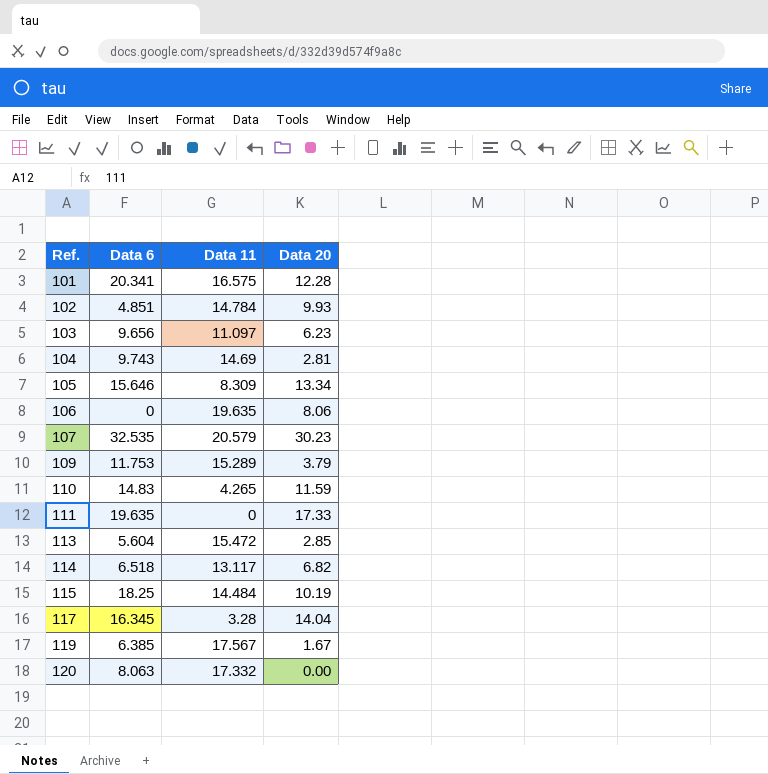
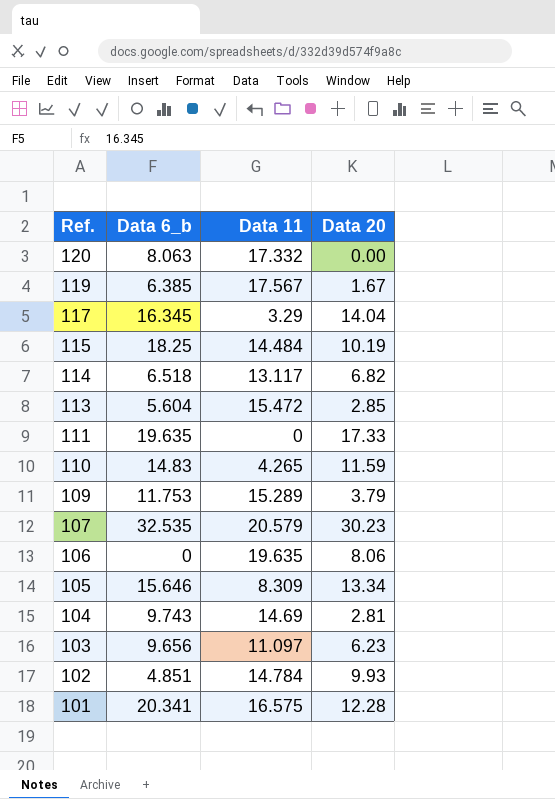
row order: Ref. ascending -> Ref. descending
column name: Data 6 -> Data 6_b
117 | Data 11: 3.28 -> 3.29

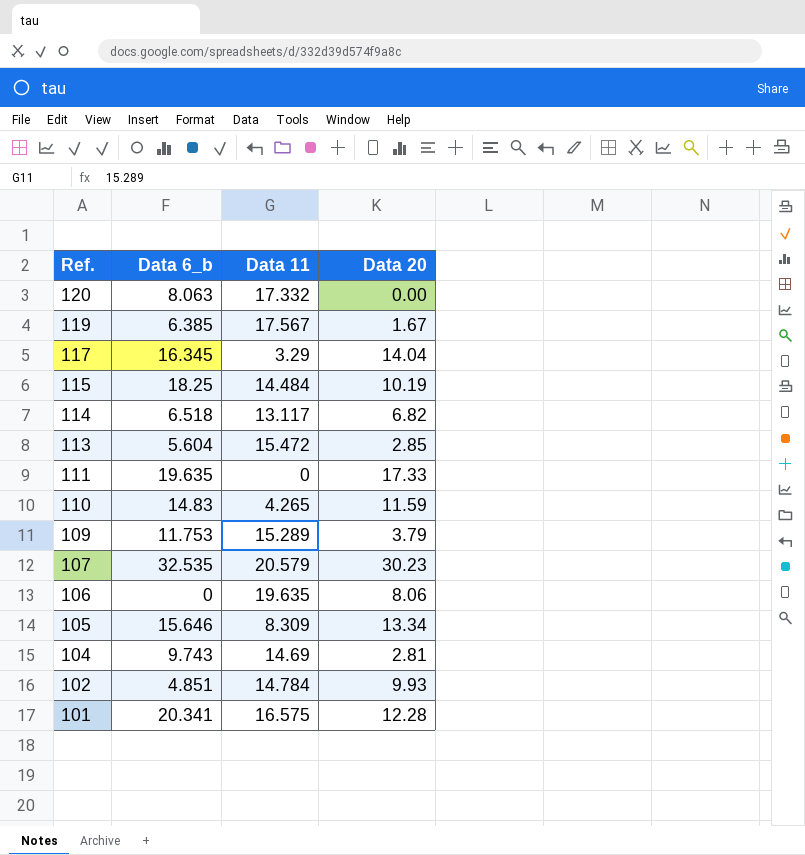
row 103: 9.656 | 11.097 | 6.23 -> none

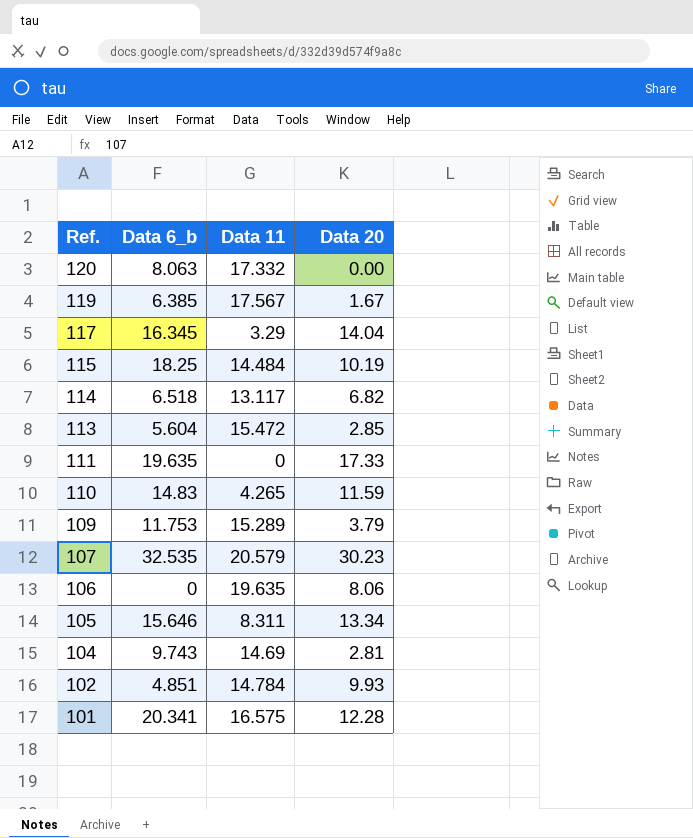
105 | Data 11: 8.309 -> 8.311

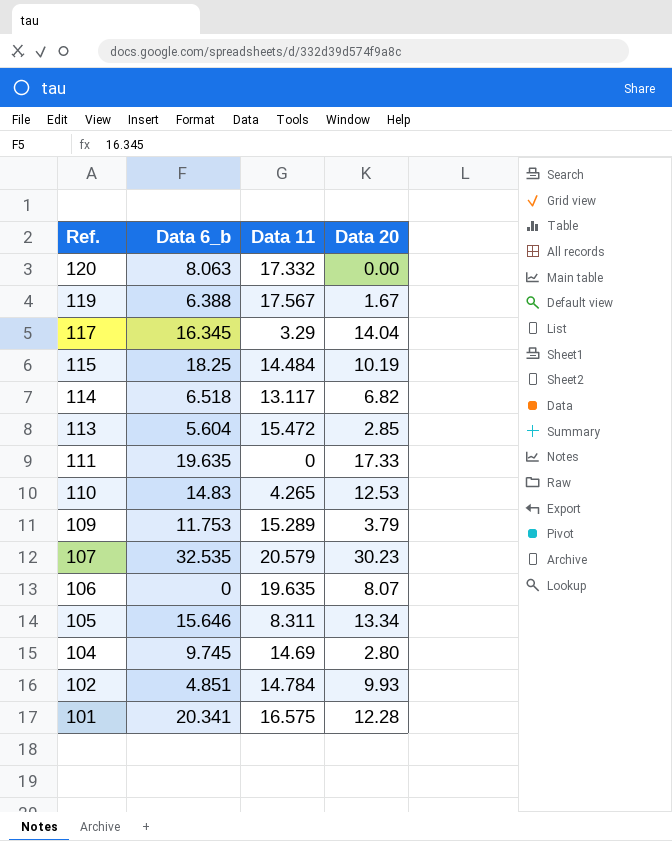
119 | Data 6_b: 6.385 -> 6.388
110 | Data 20: 11.59 -> 12.53
106 | Data 20: 8.06 -> 8.07
104 | Data 6_b: 9.743 -> 9.745
104 | Data 20: 2.81 -> 2.80

